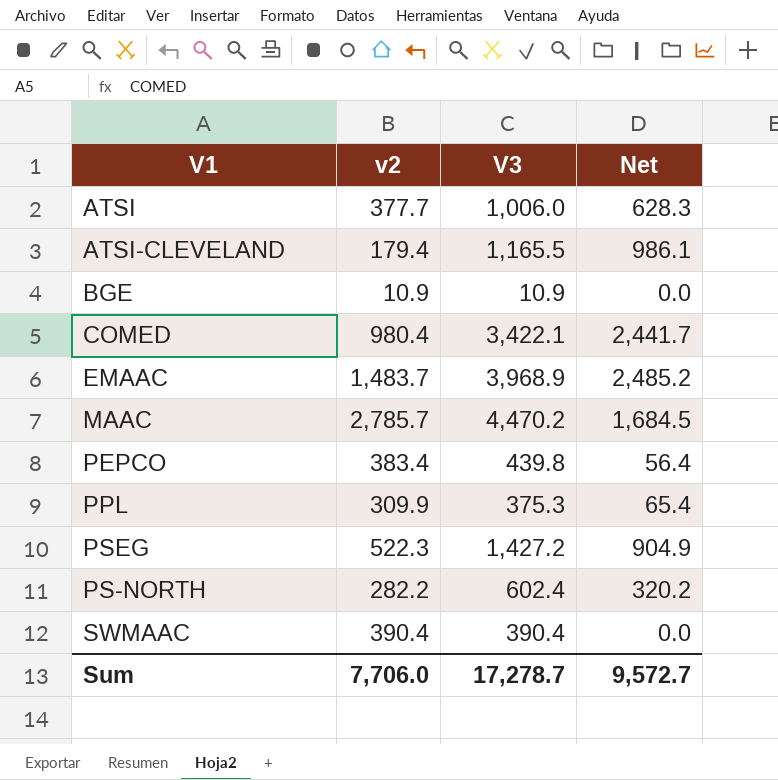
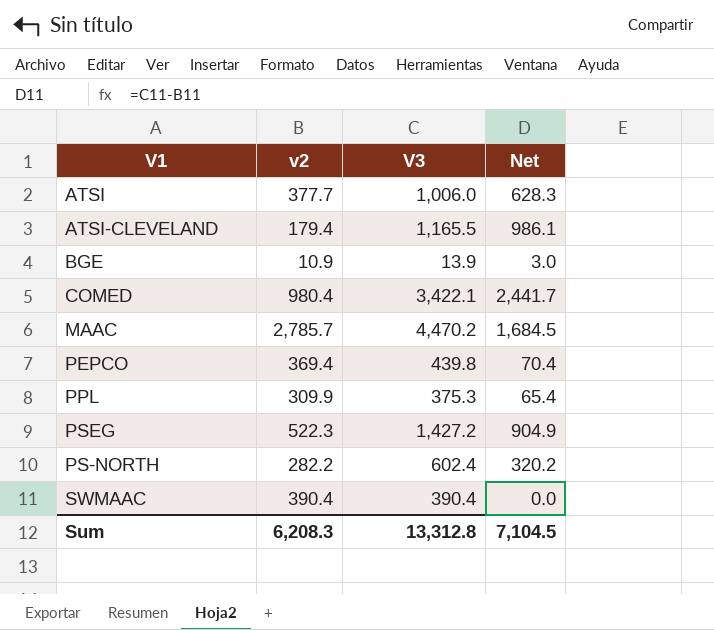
row EMAAC: 1,483.7 | 3,968.9 | 2,485.2 -> none
BGE | V3: 10.9 -> 13.9
BGE | Net: 0.0 -> 3.0
PEPCO | v2: 383.4 -> 369.4
PEPCO | Net: 56.4 -> 70.4
Sum | v2: 7,706.0 -> 6,208.3
Sum | V3: 17,278.7 -> 13,312.8
Sum | Net: 9,572.7 -> 7,104.5

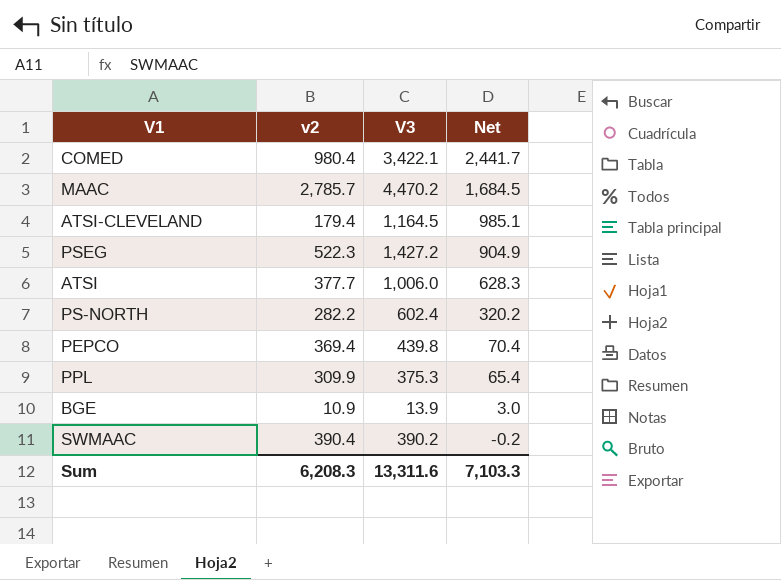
row order: none -> Net descending
ATSI-CLEVELAND | V3: 1,165.5 -> 1,164.5
ATSI-CLEVELAND | Net: 986.1 -> 985.1
SWMAAC | V3: 390.4 -> 390.2
SWMAAC | Net: 0.0 -> -0.2
Sum | V3: 13,312.8 -> 13,311.6
Sum | Net: 7,104.5 -> 7,103.3

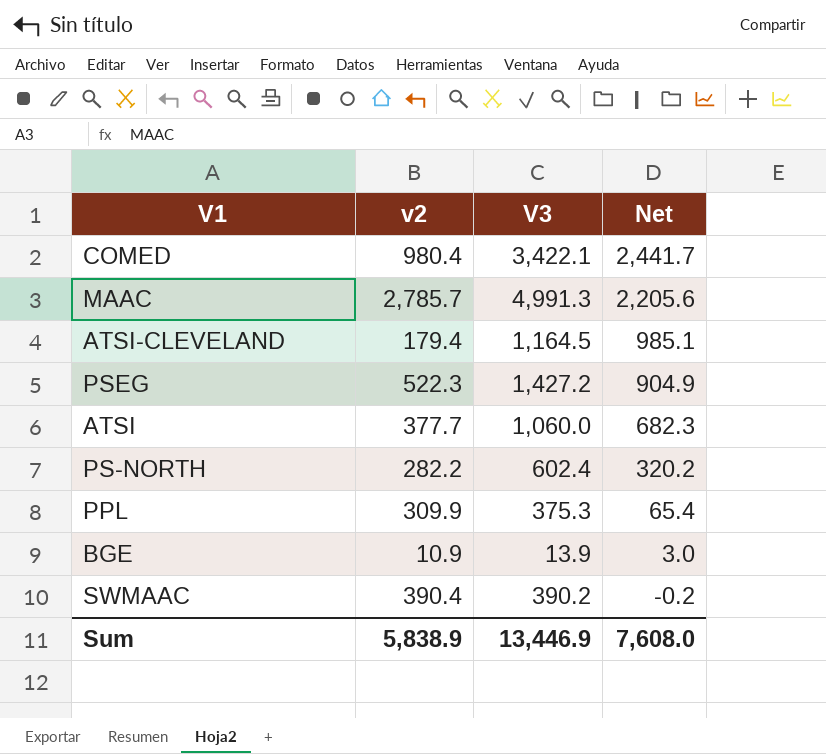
row PEPCO: 369.4 | 439.8 | 70.4 -> none
MAAC | V3: 4,470.2 -> 4,991.3
MAAC | Net: 1,684.5 -> 2,205.6
ATSI | V3: 1,006.0 -> 1,060.0
ATSI | Net: 628.3 -> 682.3
Sum | v2: 6,208.3 -> 5,838.9
Sum | V3: 13,311.6 -> 13,446.9
Sum | Net: 7,103.3 -> 7,608.0

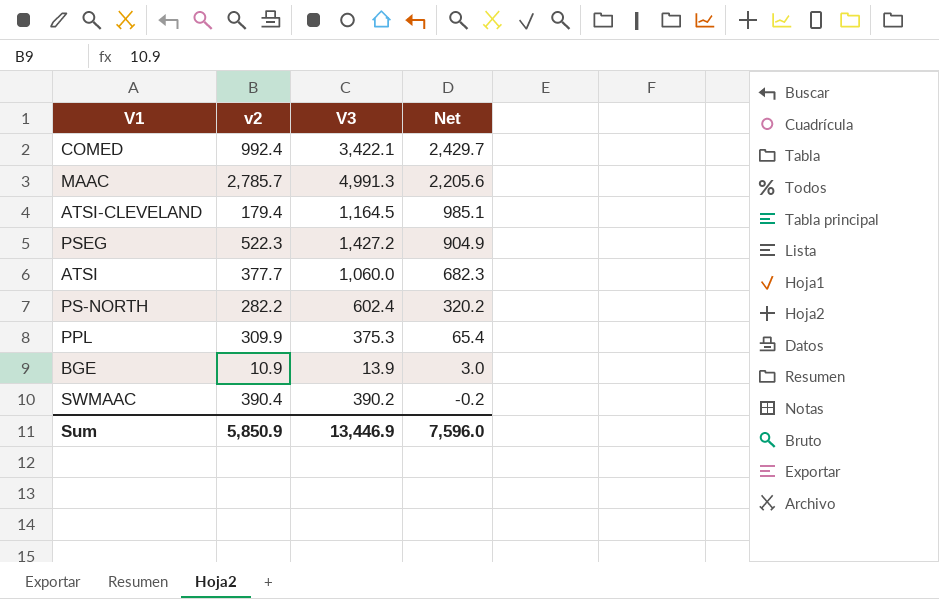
COMED | v2: 980.4 -> 992.4
COMED | Net: 2,441.7 -> 2,429.7
Sum | v2: 5,838.9 -> 5,850.9
Sum | Net: 7,608.0 -> 7,596.0

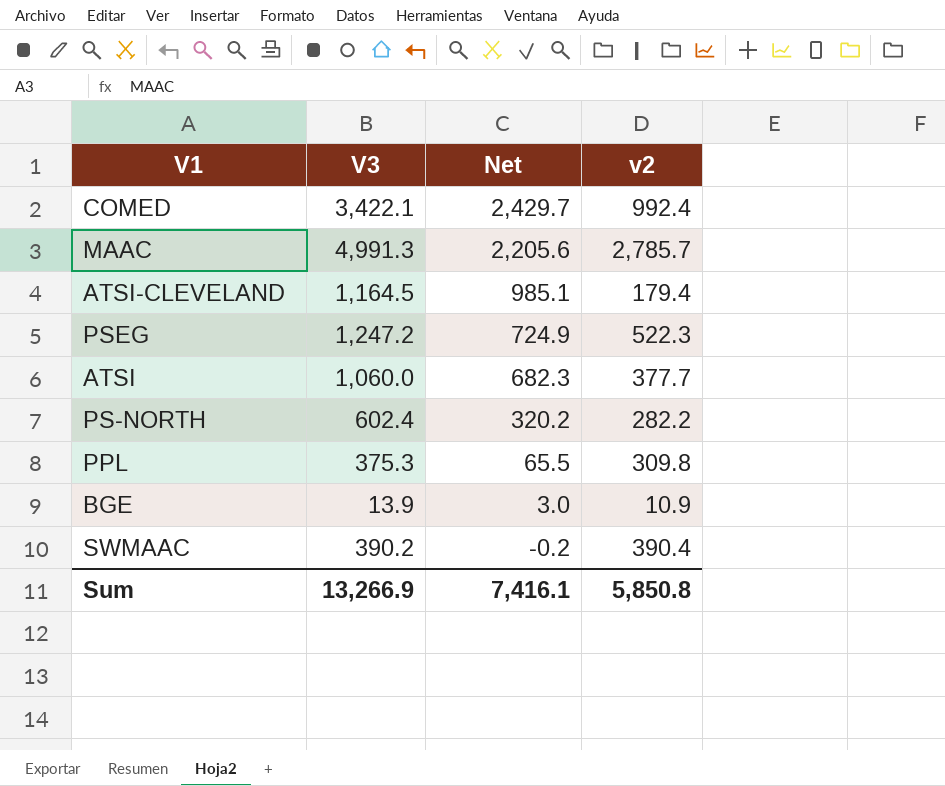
column v2 | position: 2 -> 4
PSEG | V3: 1,427.2 -> 1,247.2
PSEG | Net: 904.9 -> 724.9
PPL | Net: 65.4 -> 65.5
PPL | v2: 309.9 -> 309.8
Sum | V3: 13,446.9 -> 13,266.9
Sum | Net: 7,596.0 -> 7,416.1
Sum | v2: 5,850.9 -> 5,850.8

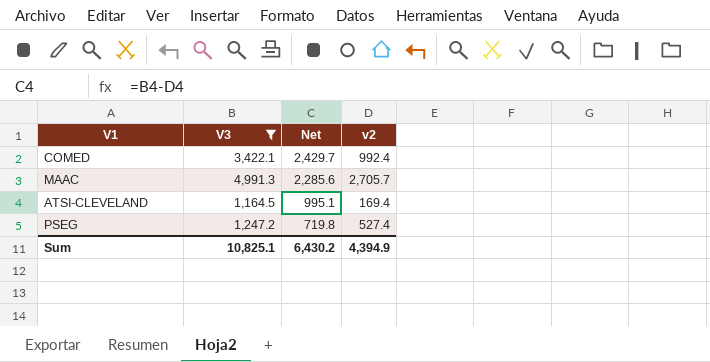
filter: none -> V3 >= 1,164.5
MAAC | Net: 2,205.6 -> 2,285.6
MAAC | v2: 2,785.7 -> 2,705.7
ATSI-CLEVELAND | Net: 985.1 -> 995.1
ATSI-CLEVELAND | v2: 179.4 -> 169.4
PSEG | Net: 724.9 -> 719.8
PSEG | v2: 522.3 -> 527.4
Sum | V3: 13,266.9 -> 10,825.1
Sum | Net: 7,416.1 -> 6,430.2
Sum | v2: 5,850.8 -> 4,394.9

